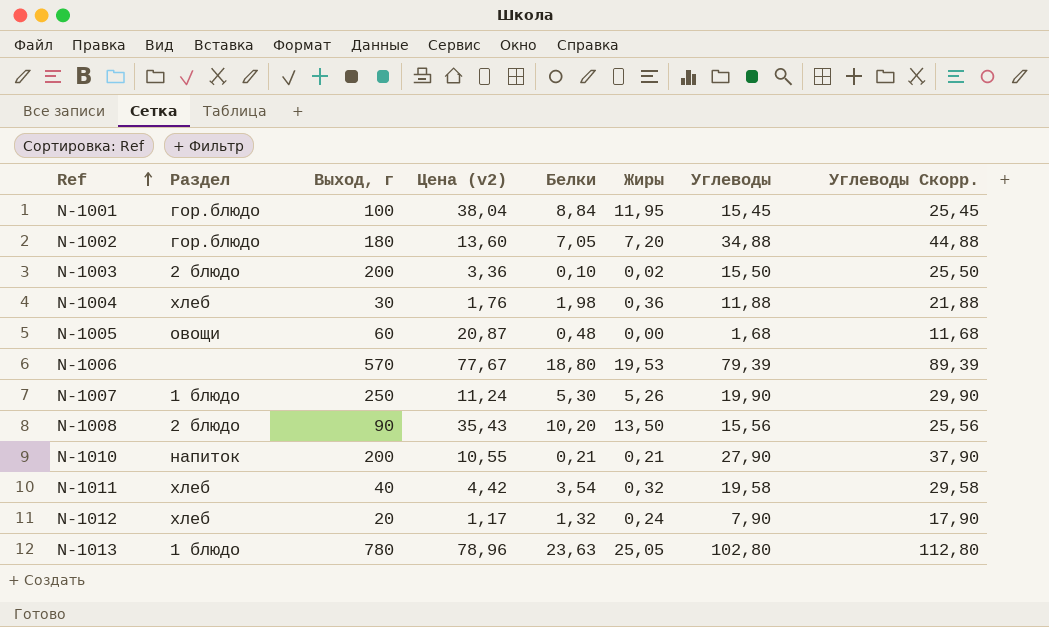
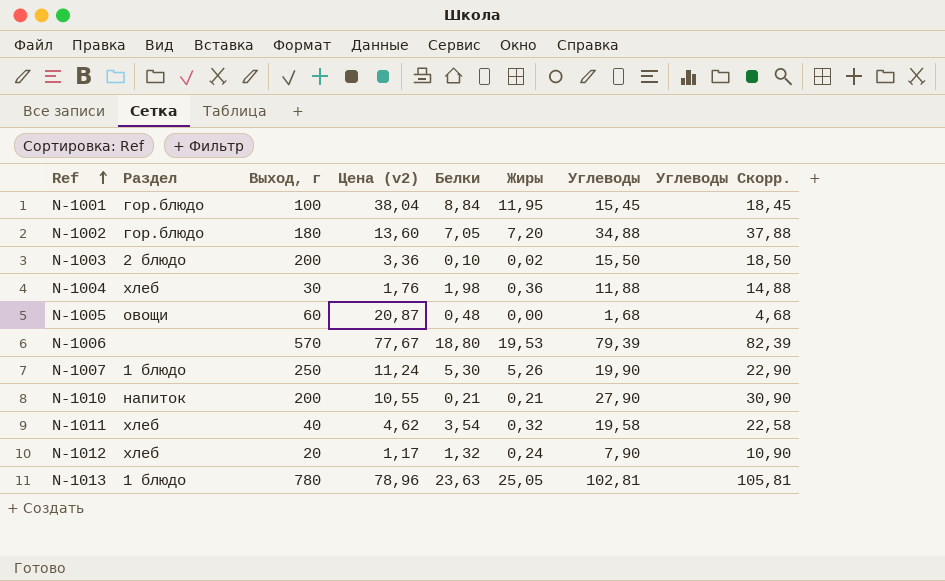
column Углеводы Скорр. | formula: [Углеводы] + 10 -> [Углеводы] + 3
row N-1008: 2 блюдо | 90 | 35,43 | 10,20 | 13,50 | 15,56 | 25,56 -> none
N-1011 | Цена (v2): 4,42 -> 4,62
N-1013 | Углеводы: 102,80 -> 102,81

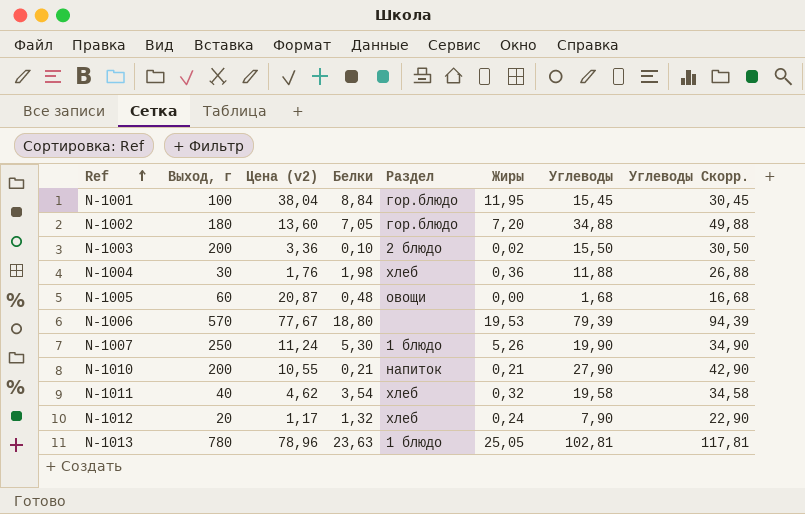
column Раздел | position: 2 -> 5
column Углеводы Скорр. | formula: [Углеводы] + 3 -> [Углеводы] + 15

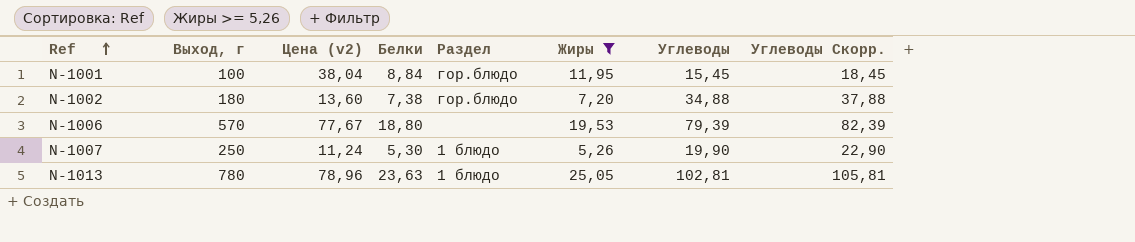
filter: none -> Жиры >= 5,26
column Углеводы Скорр. | formula: [Углеводы] + 15 -> [Углеводы] + 3
N-1002 | Белки: 7,05 -> 7,38

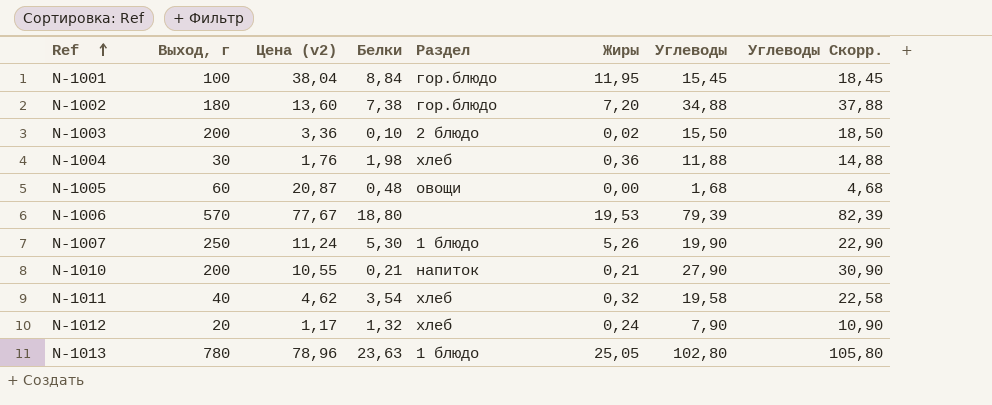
filter: Жиры >= 5,26 -> none
N-1013 | Углеводы: 102,81 -> 102,80
N-1013 | Углеводы Скорр.: 105,81 -> 105,80

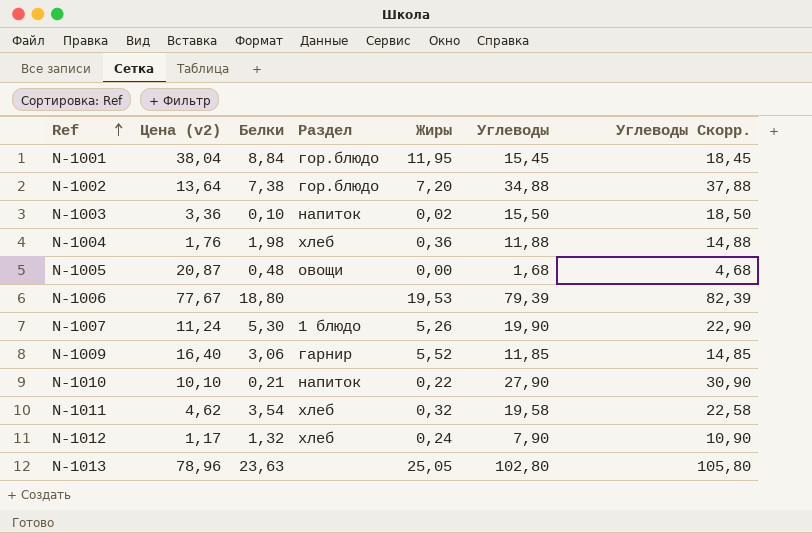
column Выход, г | position: 2 -> none
N-1002 | Цена (v2): 13,60 -> 13,64
N-1003 | Раздел: 2 блюдо -> напиток
row N-1009: none -> 16,40 | 3,06 | гарнир | 5,52 | 11,85 | 14,85
N-1010 | Цена (v2): 10,55 -> 10,10
N-1010 | Жиры: 0,21 -> 0,22
N-1013 | Раздел: 1 блюдо -> none

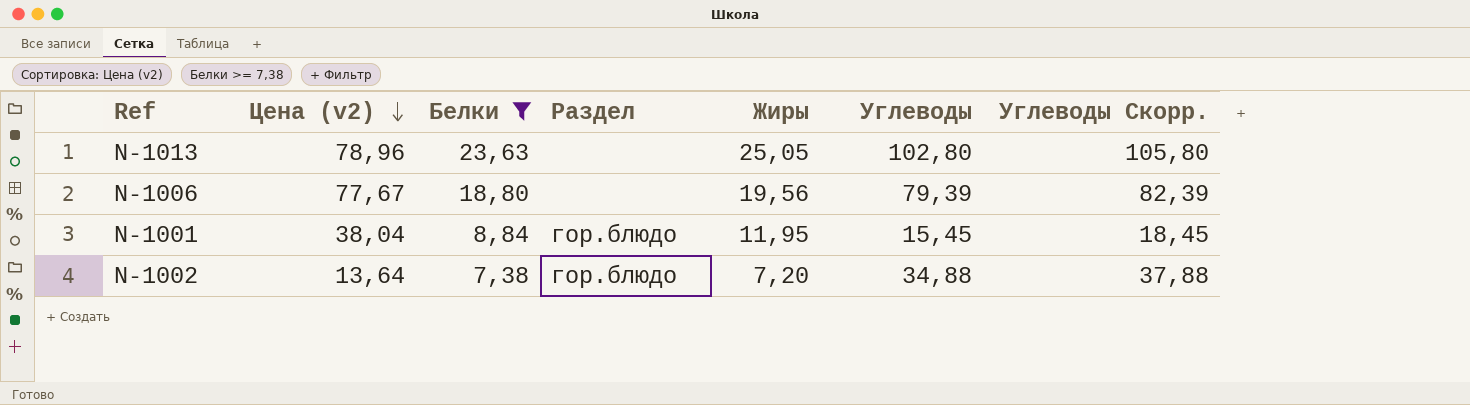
filter: none -> Белки >= 7,38
row order: Ref ascending -> Цена (v2) descending
N-1006 | Жиры: 19,53 -> 19,56

